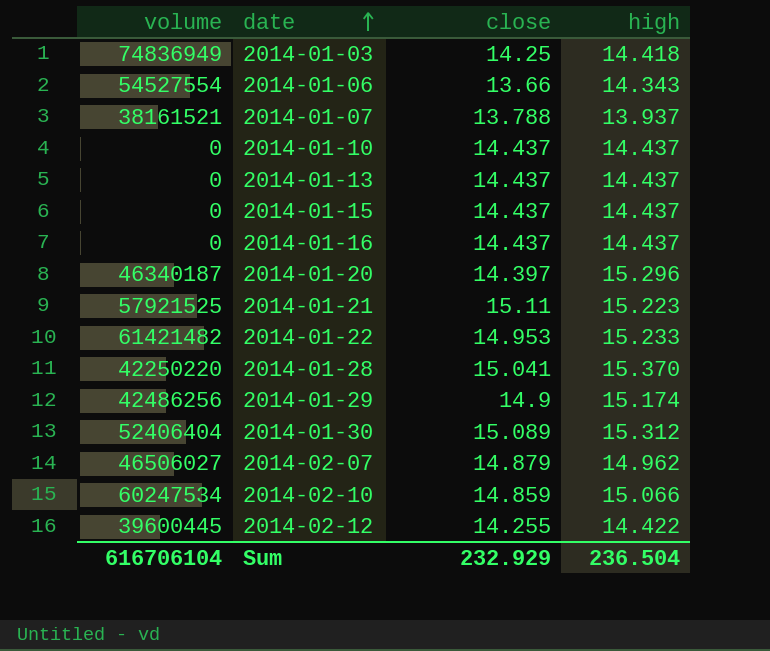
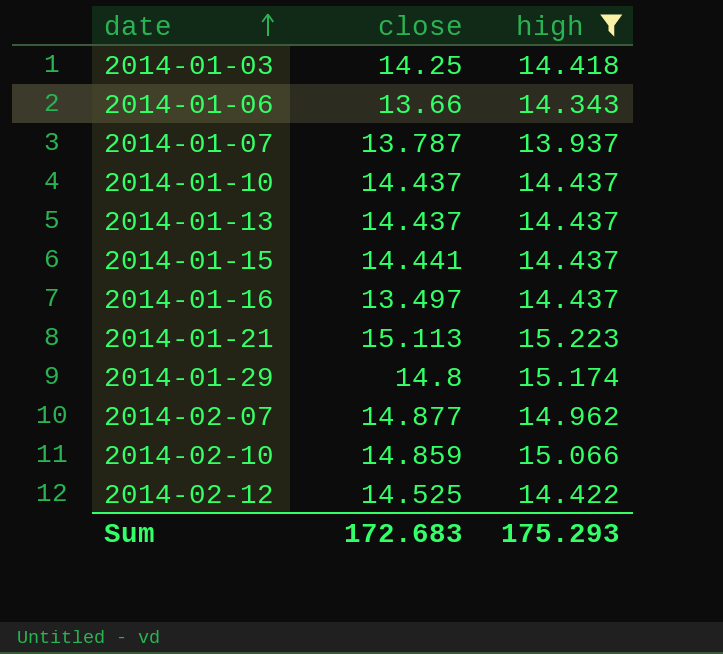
filter: none -> high <= 15.223
column volume | position: 1 -> none
2014-01-07 | close: 13.788 -> 13.787
2014-01-15 | close: 14.437 -> 14.441
2014-01-16 | close: 14.437 -> 13.497
2014-01-21 | close: 15.11 -> 15.113
2014-01-29 | close: 14.9 -> 14.8
2014-02-07 | close: 14.879 -> 14.877
2014-02-12 | close: 14.255 -> 14.525
Sum | close: 232.929 -> 172.683
Sum | high: 236.504 -> 175.293

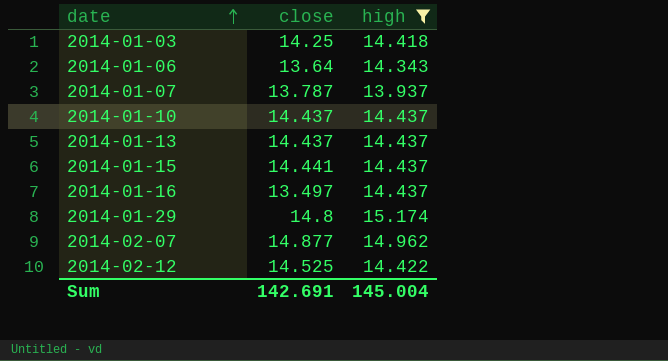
row 2014-01-21: 15.113 | 15.223 -> none
row 2014-02-10: 14.859 | 15.066 -> none
2014-01-06 | close: 13.66 -> 13.64
Sum | close: 172.683 -> 142.691
Sum | high: 175.293 -> 145.004

